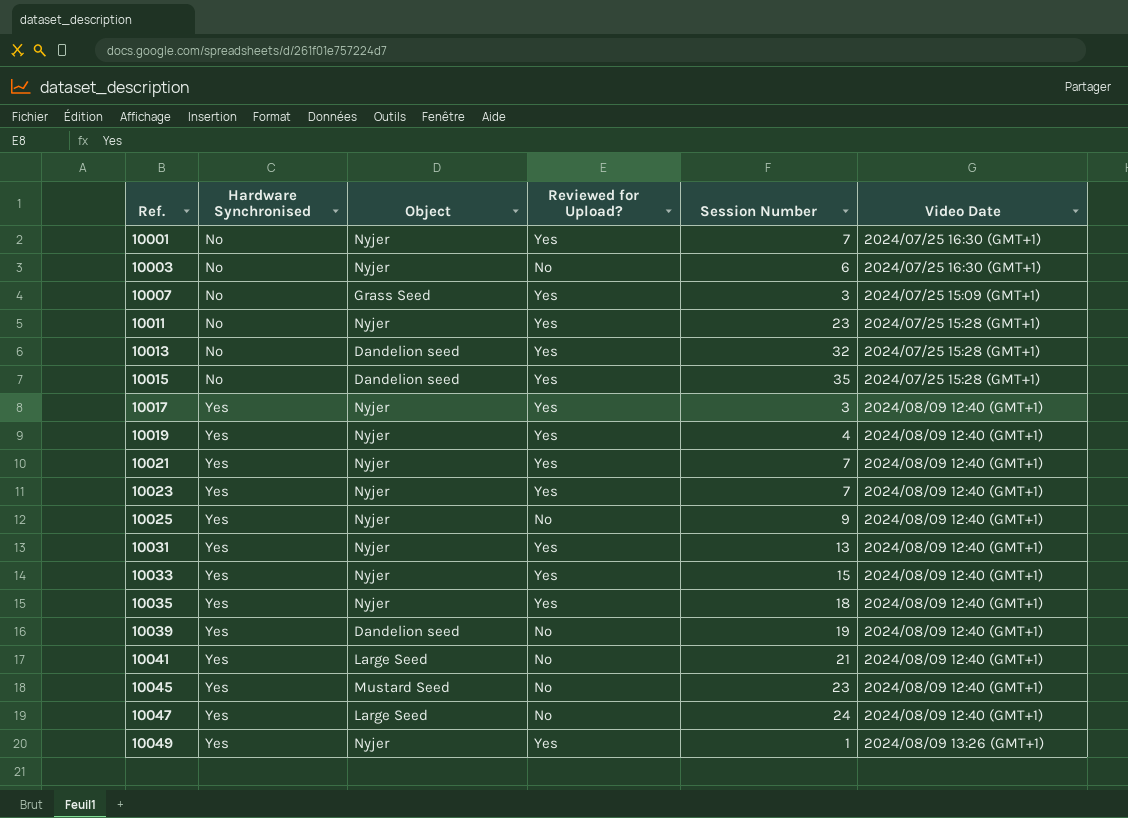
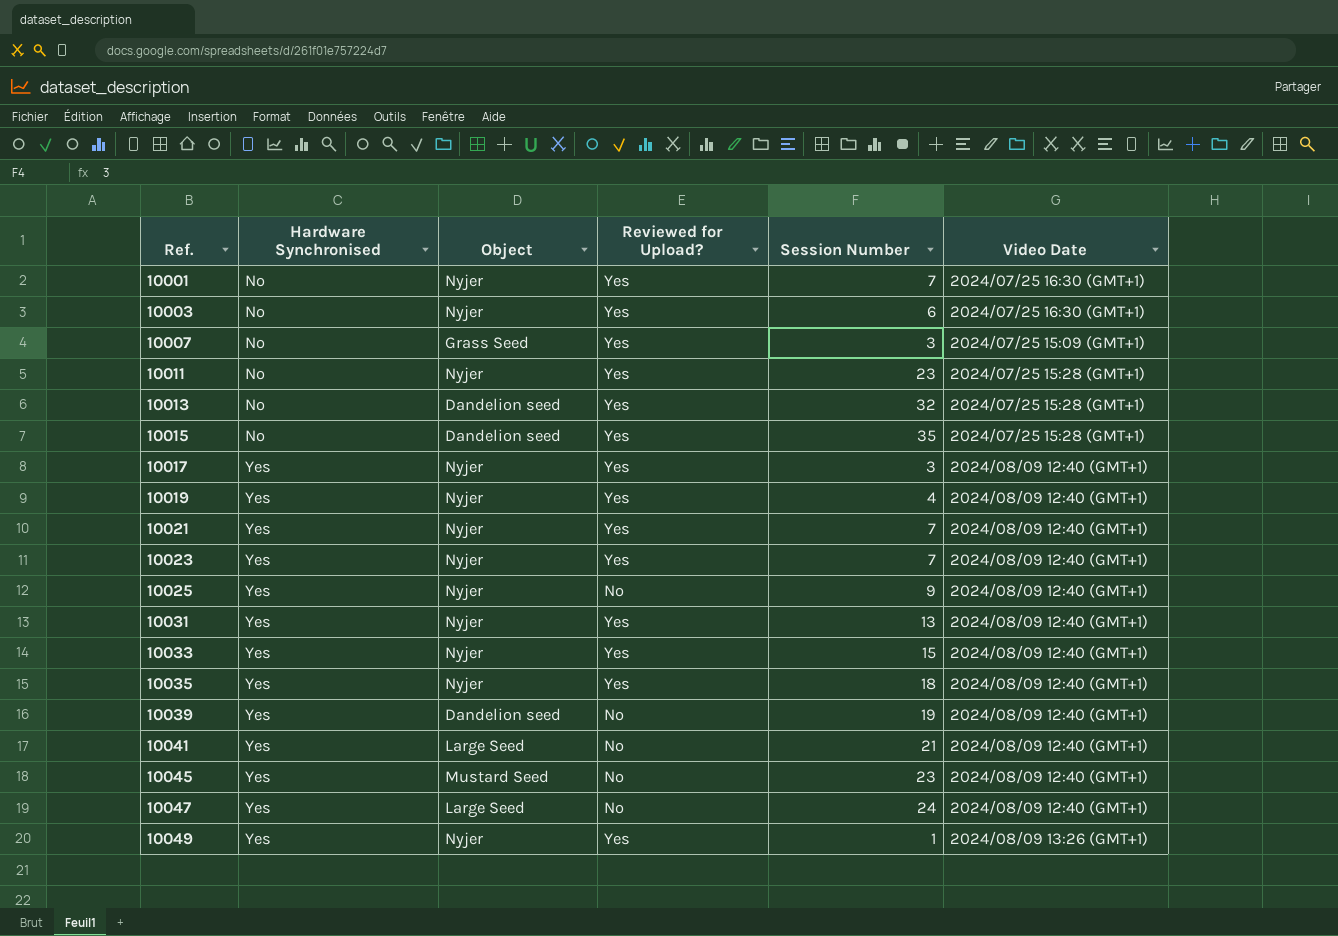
10003 | Reviewed for Upload?: No -> Yes

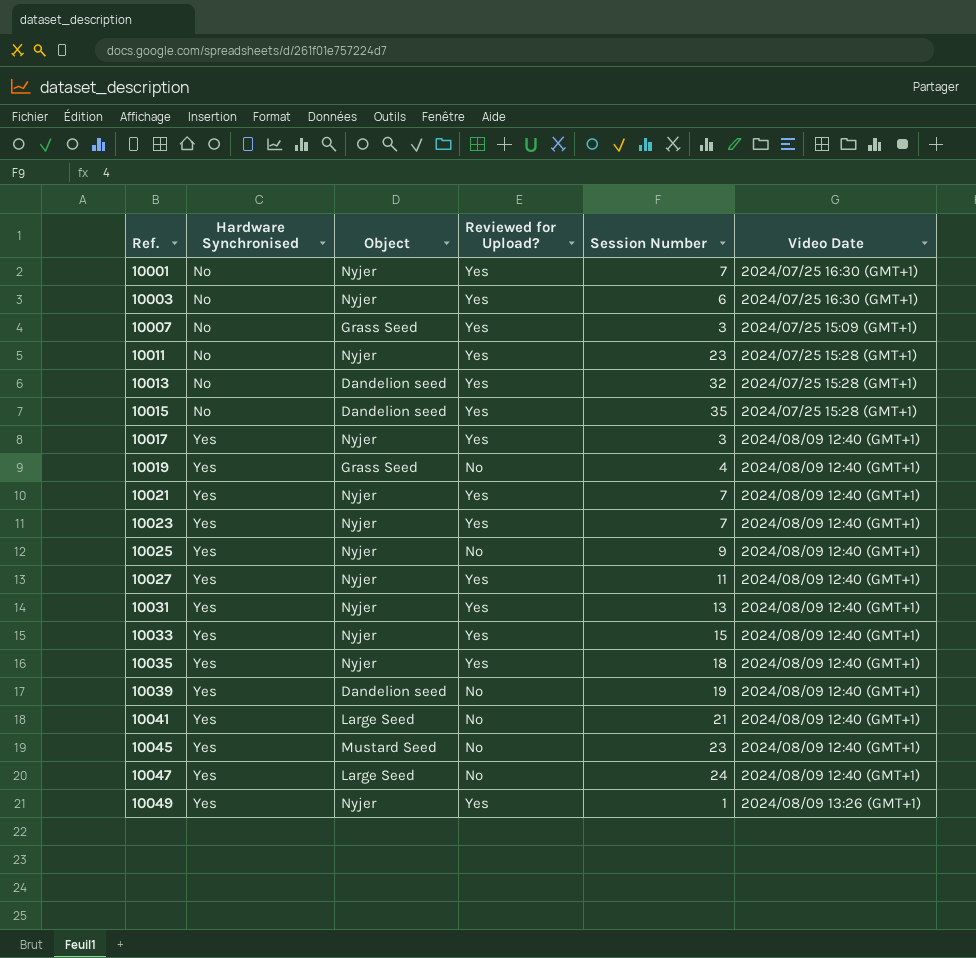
10019 | Object: Nyjer -> Grass Seed
10019 | Reviewed for Upload?: Yes -> No
row 10027: none -> Yes | Nyjer | Yes | 11 | 2024/08/09 12:40 (GMT+1)

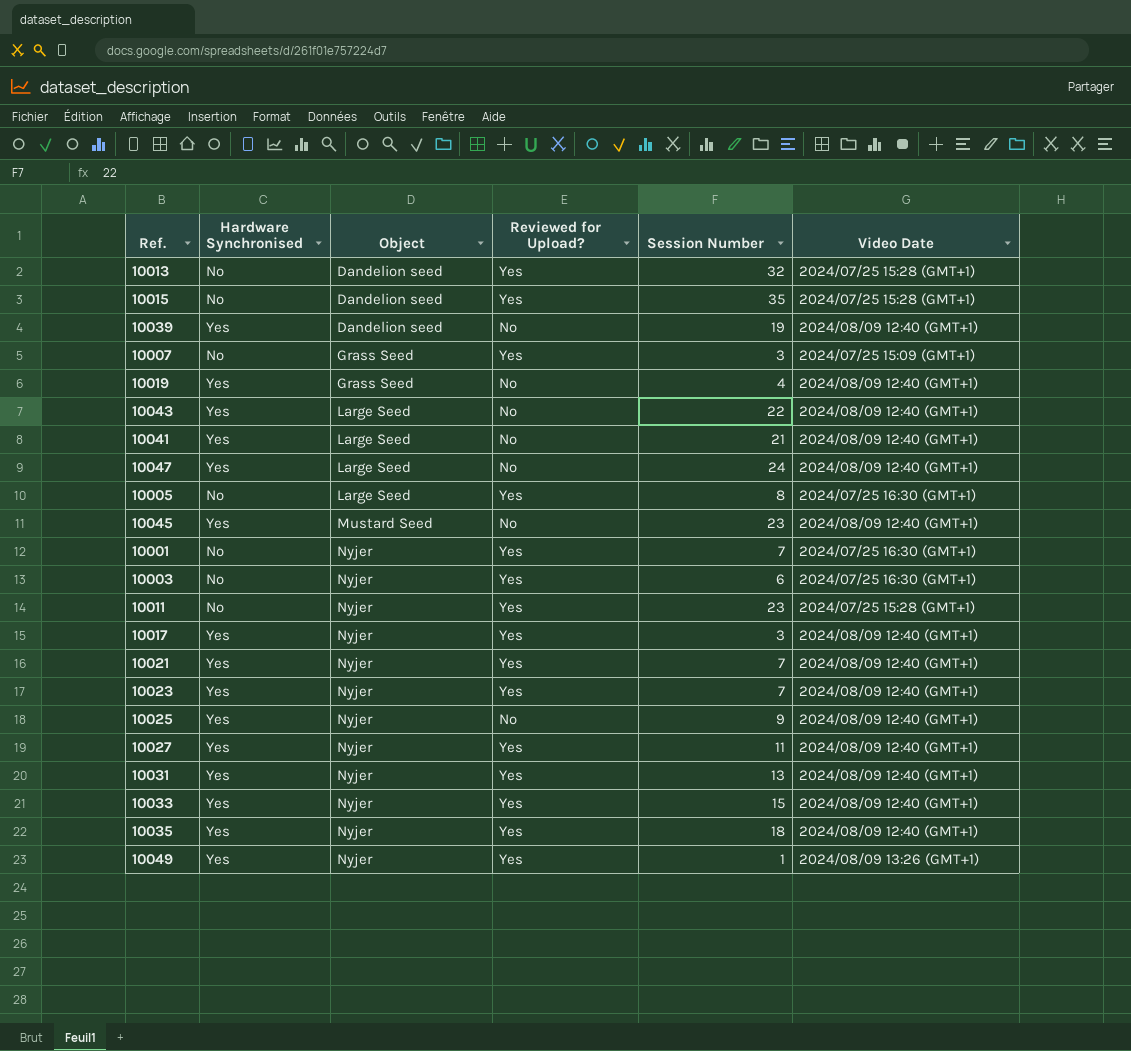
row order: Ref. ascending -> Object ascending
row 10043: none -> Yes | Large Seed | No | 22 | 2024/08/09 12:40 (GMT+1)
row 10005: none -> No | Large Seed | Yes | 8 | 2024/07/25 16:30 (GMT+1)

